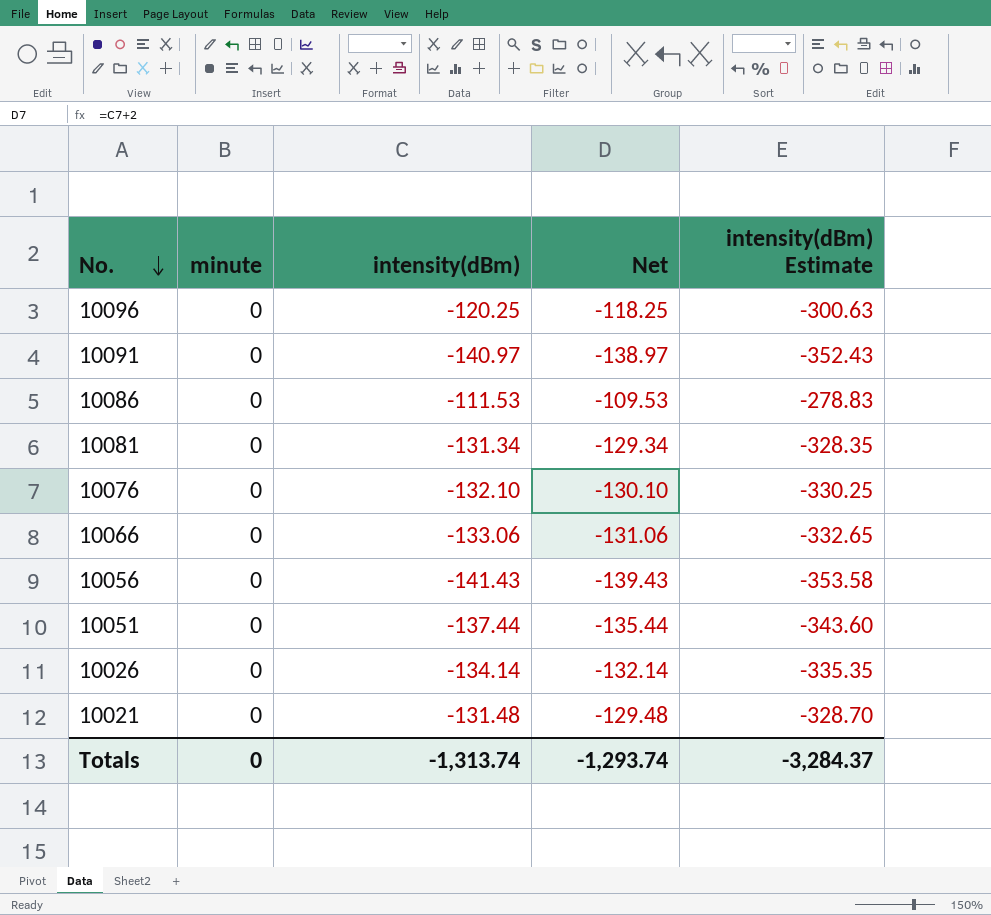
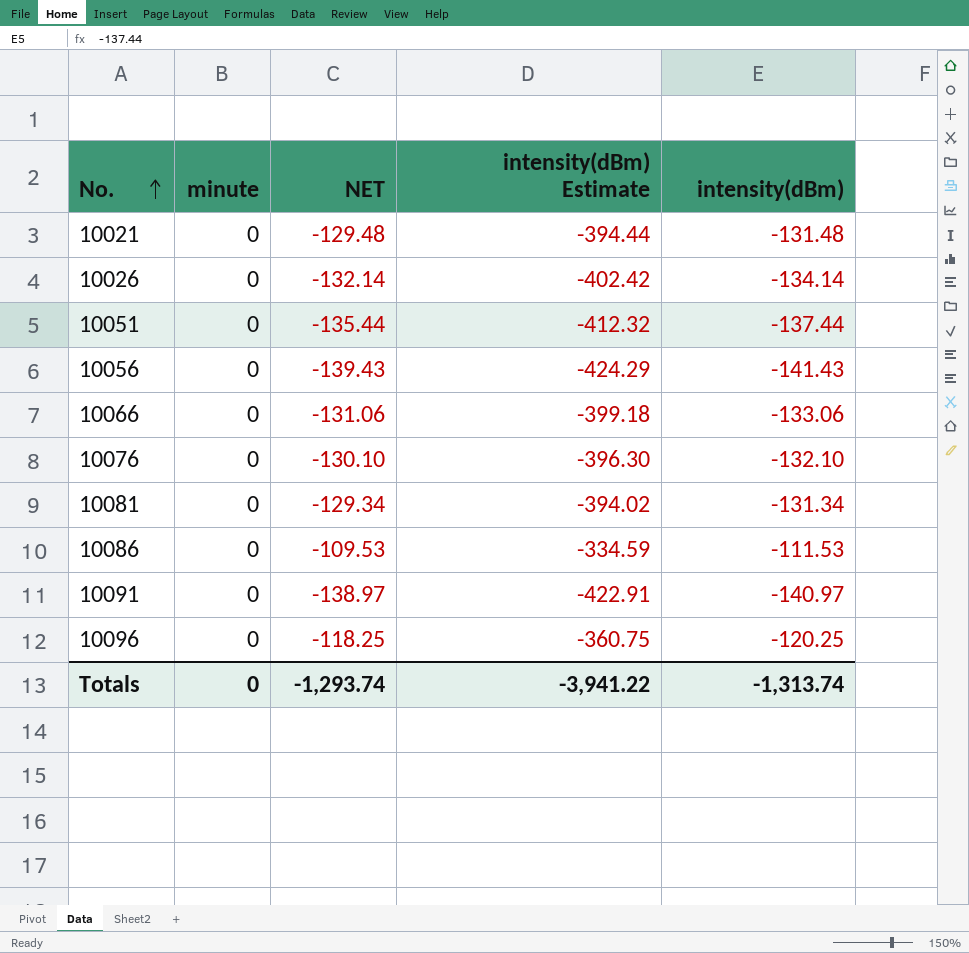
row order: No. descending -> No. ascending
column name: Net -> NET
column intensity(dBm) Estimate | formula: [intensity(dBm)] * 2.5 -> [intensity(dBm)] * 3
column intensity(dBm) | position: 3 -> 5
Totals | intensity(dBm) Estimate: -3,284.37 -> -3,941.22

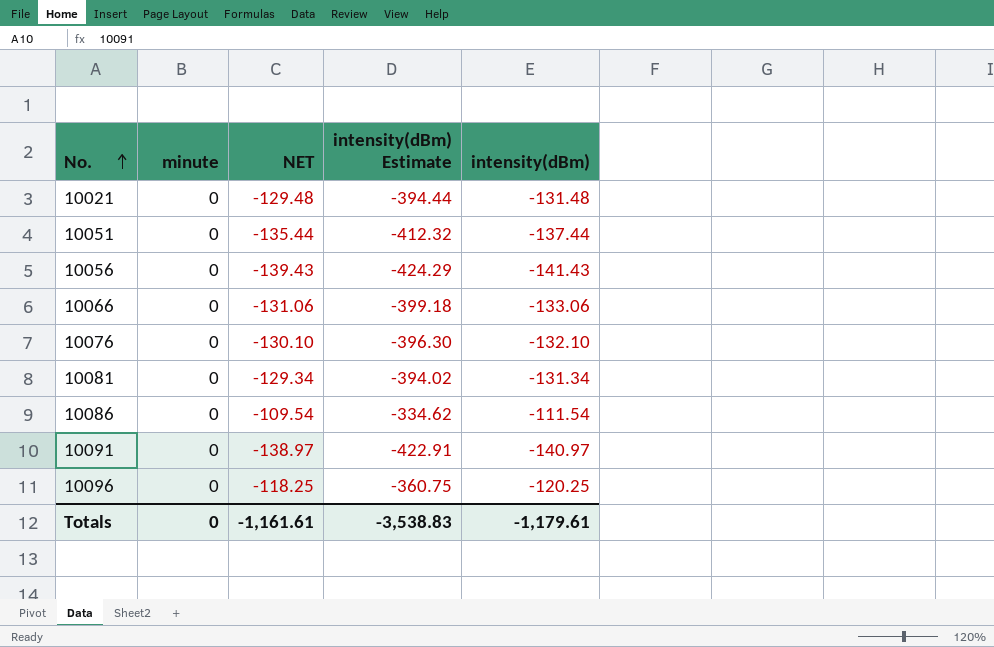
row 10026: 0 | -132.14 | -402.42 | -134.14 -> none
10086 | NET: -109.53 -> -109.54
10086 | intensity(dBm) Estimate: -334.59 -> -334.62
10086 | intensity(dBm): -111.53 -> -111.54
Totals | NET: -1,293.74 -> -1,161.61
Totals | intensity(dBm) Estimate: -3,941.22 -> -3,538.83
Totals | intensity(dBm): -1,313.74 -> -1,179.61

